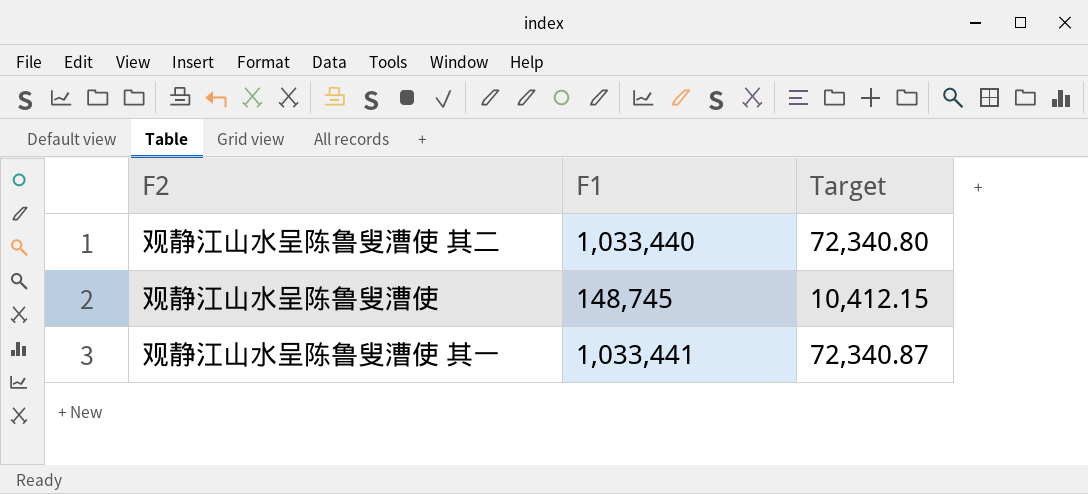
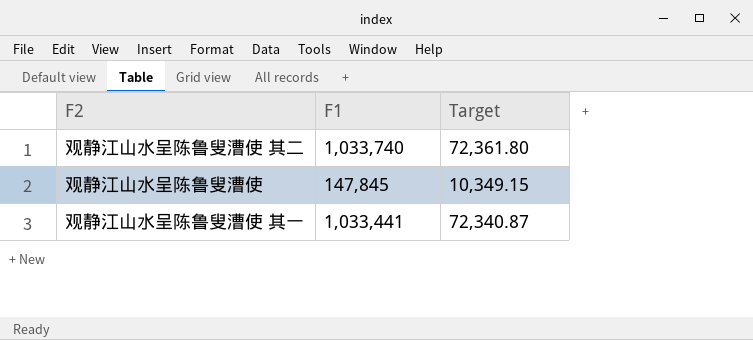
观静江山水呈陈鲁叟漕使 其二 | F1: 1,033,440 -> 1,033,740
观静江山水呈陈鲁叟漕使 其二 | Target: 72,340.80 -> 72,361.80
观静江山水呈陈鲁叟漕使 | F1: 148,745 -> 147,845
观静江山水呈陈鲁叟漕使 | Target: 10,412.15 -> 10,349.15

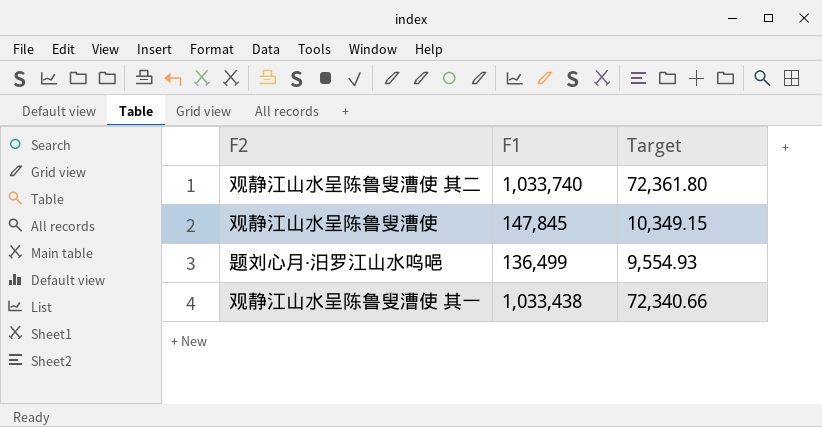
row 题刘心月·汨罗江山水呜唈: none -> 136,499 | 9,554.93
观静江山水呈陈鲁叟漕使 其一 | F1: 1,033,441 -> 1,033,438
观静江山水呈陈鲁叟漕使 其一 | Target: 72,340.87 -> 72,340.66

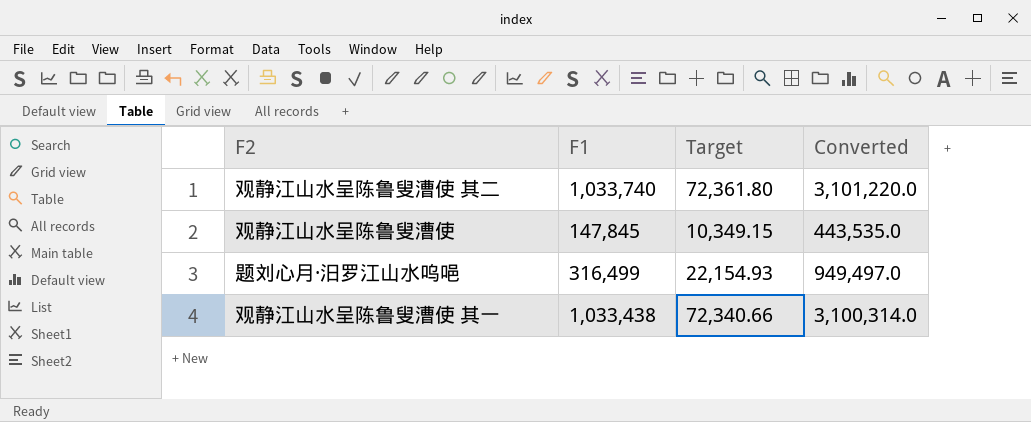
column Converted | formula: none -> [F1] * 3
题刘心月·汨罗江山水呜唈 | F1: 136,499 -> 316,499
题刘心月·汨罗江山水呜唈 | Target: 9,554.93 -> 22,154.93

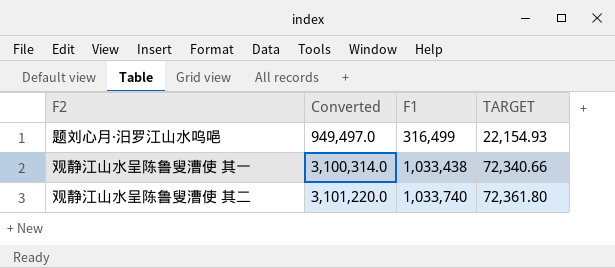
row order: none -> Converted ascending
column Converted | position: 4 -> 2
column name: Target -> TARGET
row 观静江山水呈陈鲁叟漕使: 147,845 | 10,349.15 | 443,535.0 -> none

